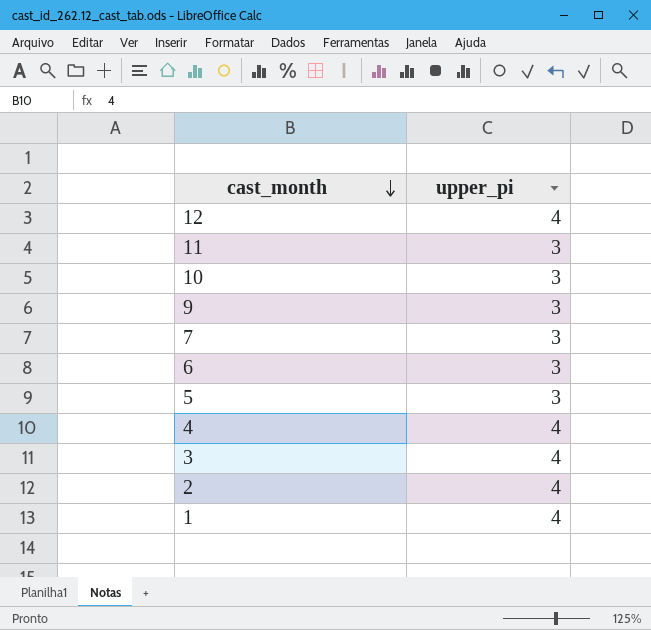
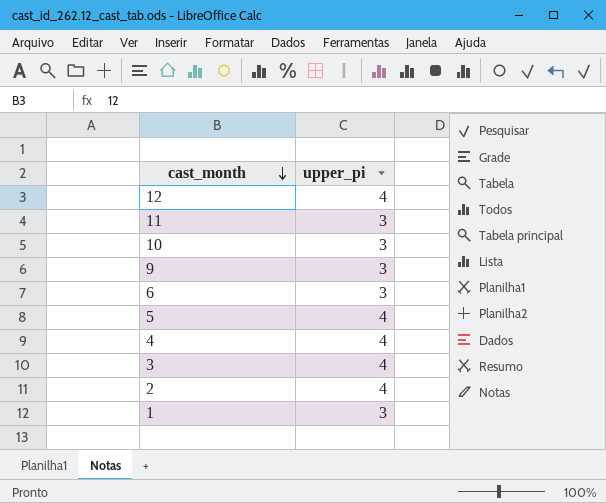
row 7: 3 -> none
5 | upper_pi: 3 -> 4
1 | upper_pi: 4 -> 3

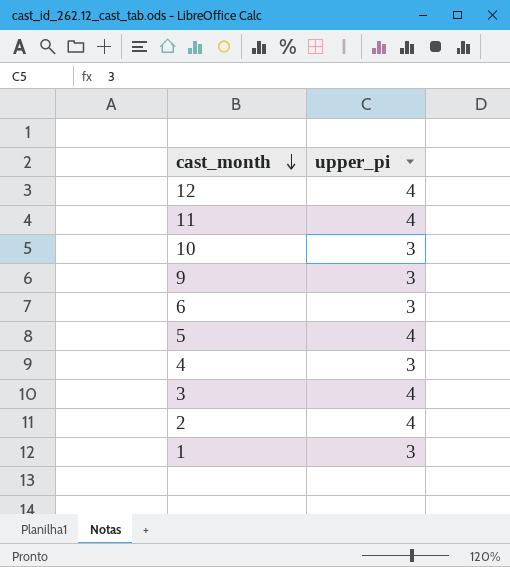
11 | upper_pi: 3 -> 4
4 | upper_pi: 4 -> 3

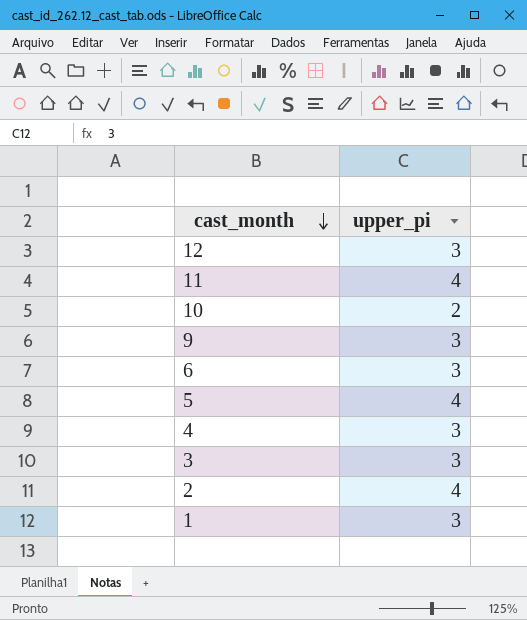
12 | upper_pi: 4 -> 3
10 | upper_pi: 3 -> 2
3 | upper_pi: 4 -> 3

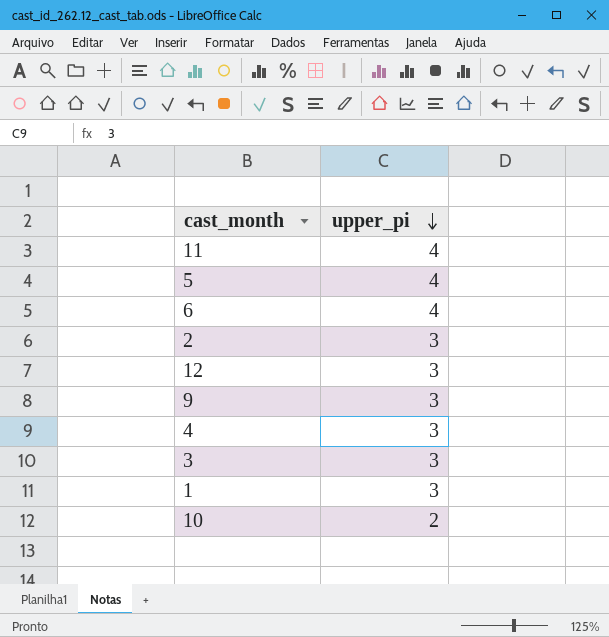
row order: cast_month descending -> upper_pi descending
6 | upper_pi: 3 -> 4
2 | upper_pi: 4 -> 3

